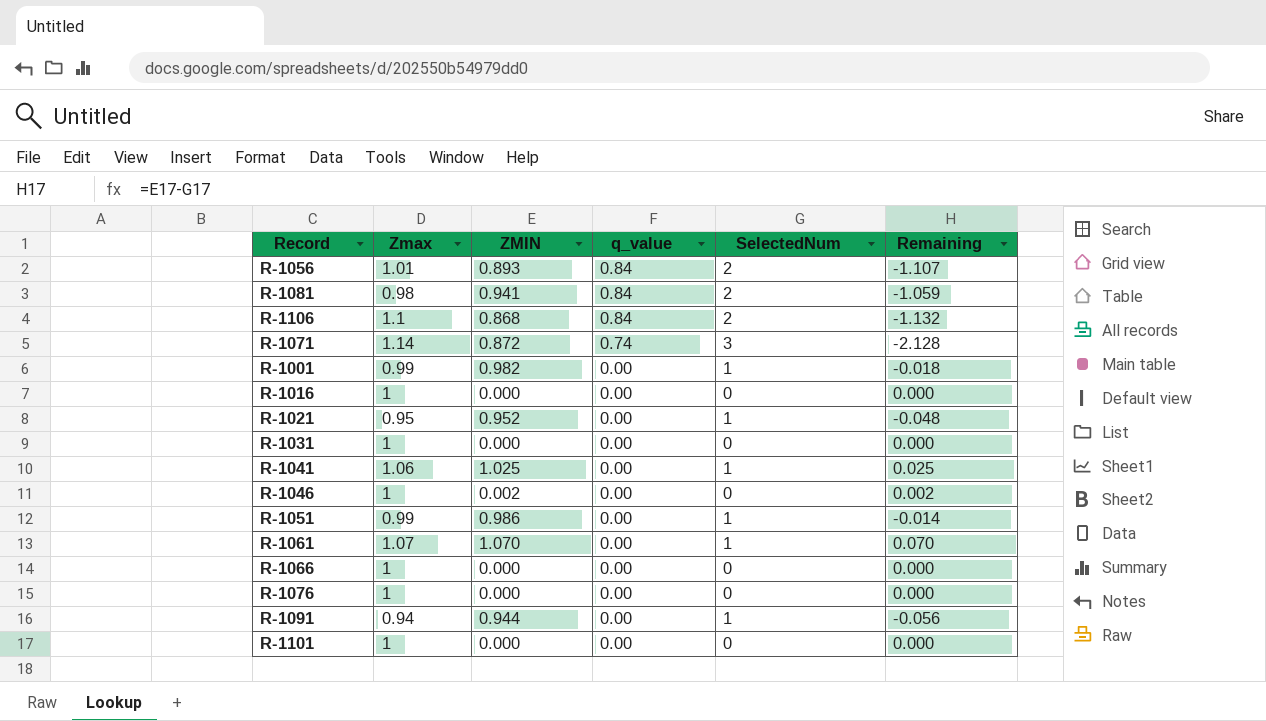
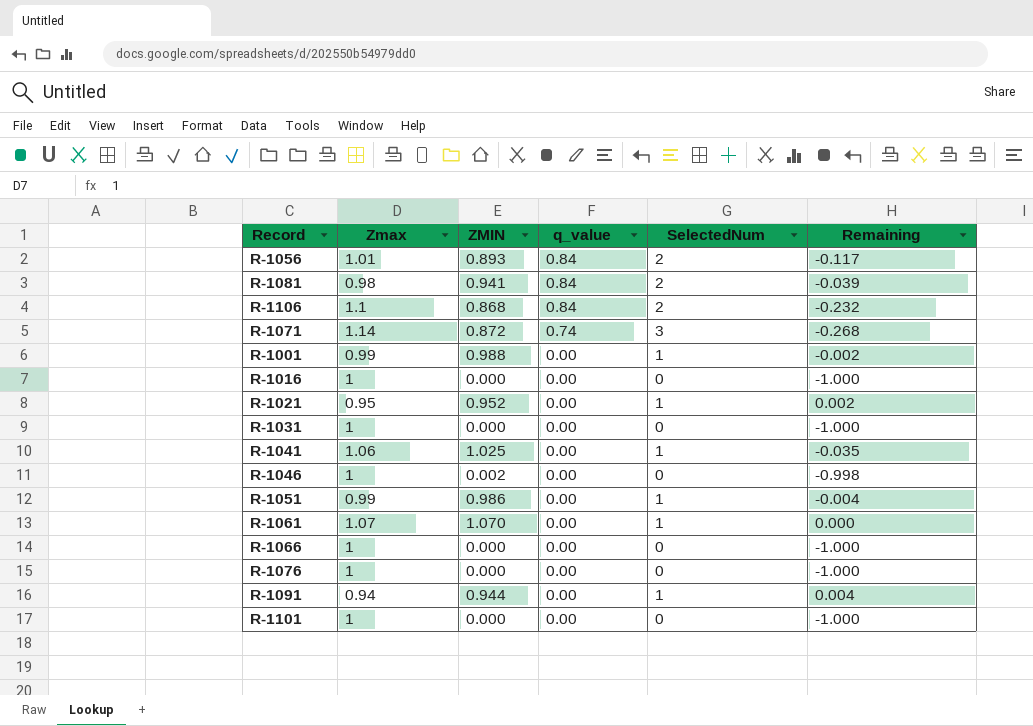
column Remaining | formula: [ZMIN] - [SelectedNum] -> [ZMIN] - [Zmax]
R-1001 | ZMIN: 0.982 -> 0.988

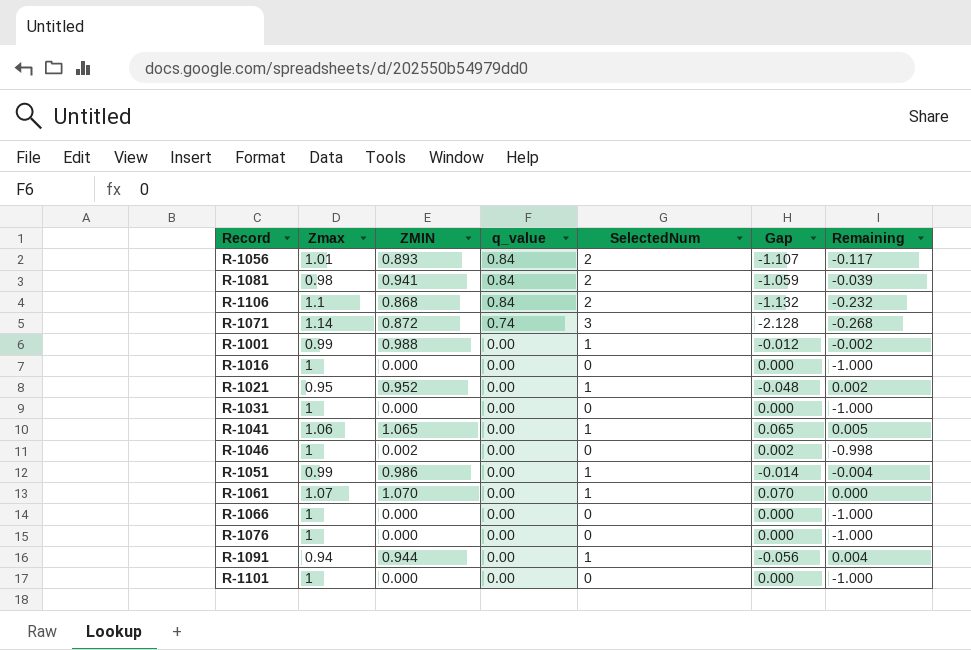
column Gap | formula: none -> [ZMIN] - [SelectedNum]
R-1041 | ZMIN: 1.025 -> 1.065
R-1041 | Remaining: -0.035 -> 0.005

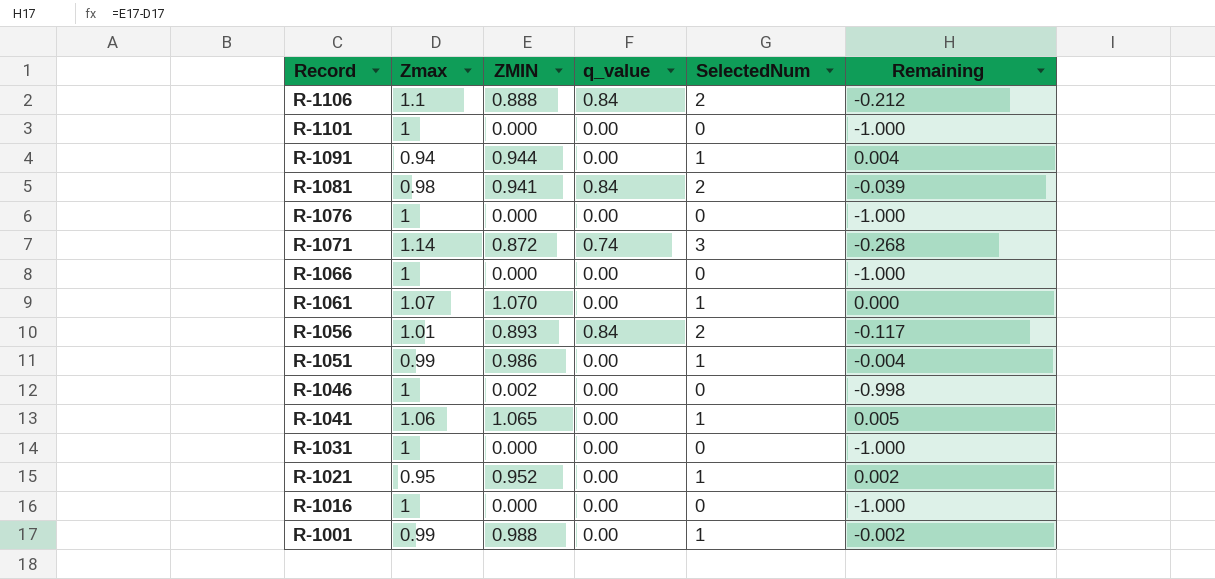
row order: q_value descending -> Record descending
column Gap | formula: [ZMIN] - [SelectedNum] -> none
R-1106 | ZMIN: 0.868 -> 0.888
R-1106 | Remaining: -0.232 -> -0.212

